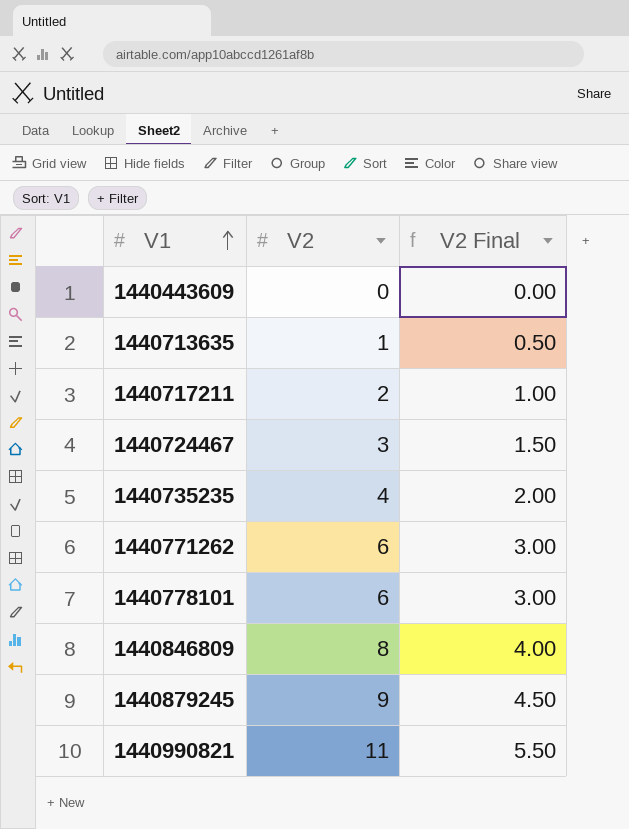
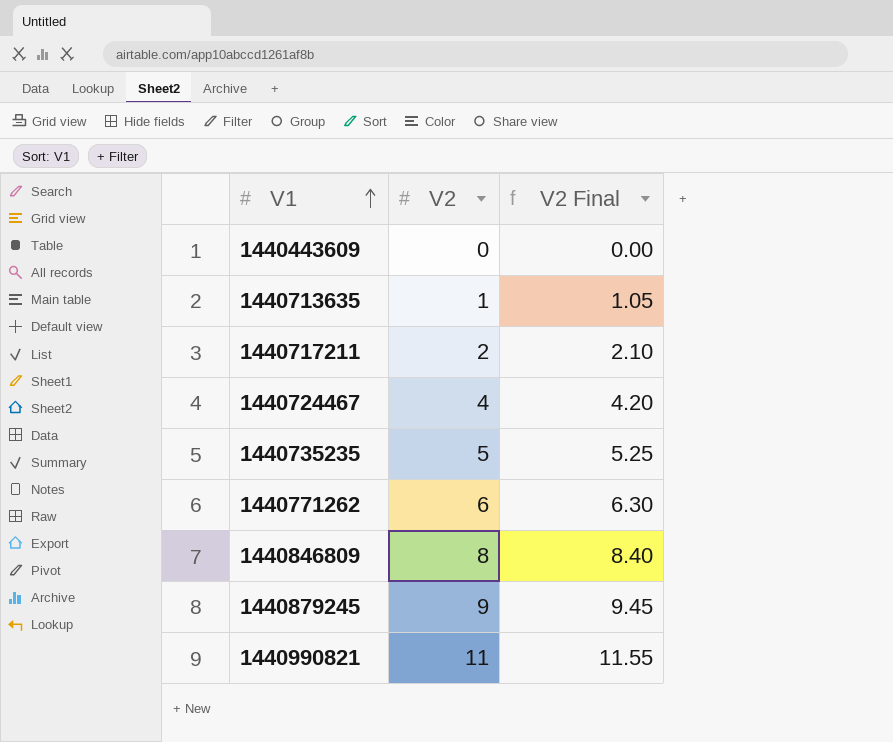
column V2 Final | formula: [V2] * 0.5 -> [V2] * 1.05
row 1440778101: 6 | 3.00 -> none
1440724467 | V2: 3 -> 4
1440735235 | V2: 4 -> 5

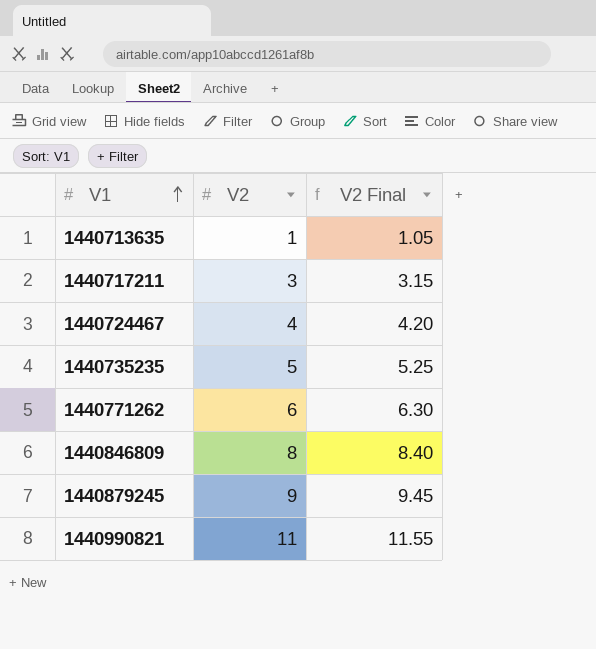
row 1440443609: 0 | 0.00 -> none
1440717211 | V2: 2 -> 3
1440717211 | V2 Final: 2.10 -> 3.15

